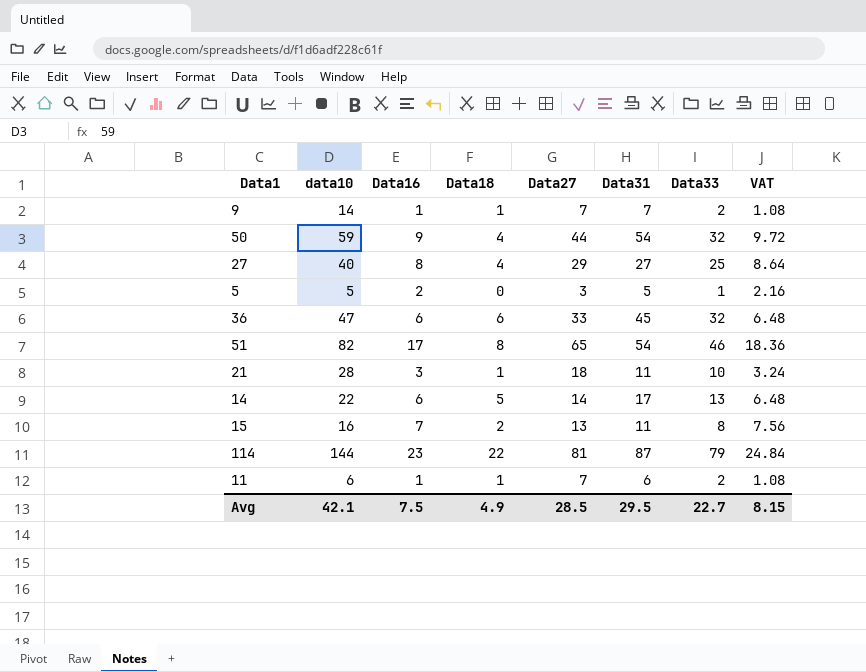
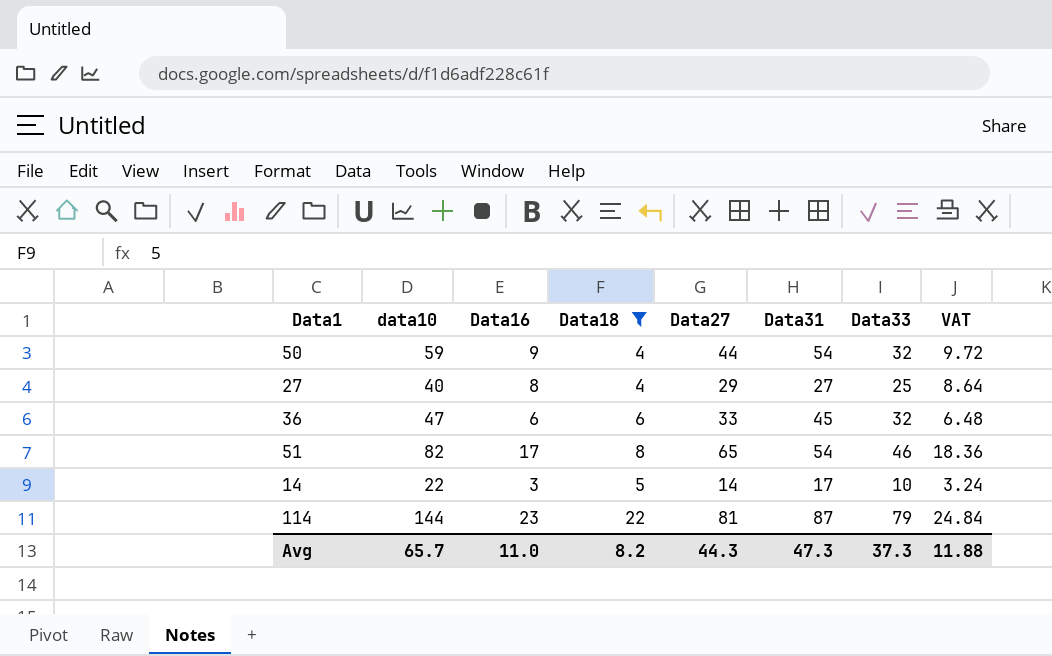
filter: none -> Data18 >= 4
14 | Data16: 6 -> 3
14 | Data33: 13 -> 10
14 | VAT: 6.48 -> 3.24
Avg | data10: 42.1 -> 65.7
Avg | Data16: 7.5 -> 11.0
Avg | Data18: 4.9 -> 8.2
Avg | Data27: 28.5 -> 44.3
Avg | Data31: 29.5 -> 47.3
Avg | Data33: 22.7 -> 37.3
Avg | VAT: 8.15 -> 11.88

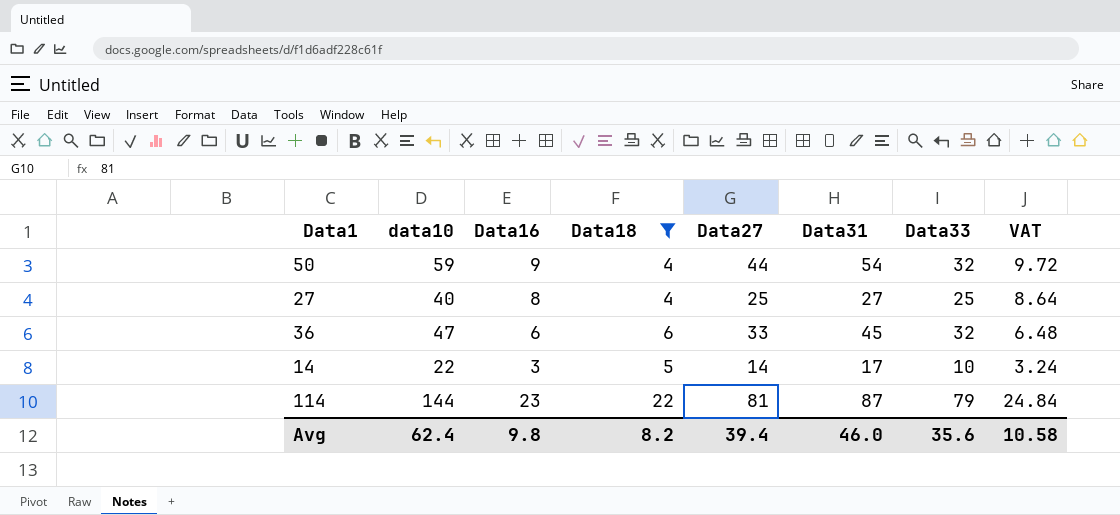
row 51: 82 | 17 | 8 | 65 | 54 | 46 | 18.36 -> none
27 | Data27: 29 -> 25
Avg | data10: 65.7 -> 62.4
Avg | Data16: 11.0 -> 9.8
Avg | Data27: 44.3 -> 39.4
Avg | Data31: 47.3 -> 46.0
Avg | Data33: 37.3 -> 35.6
Avg | VAT: 11.88 -> 10.58

